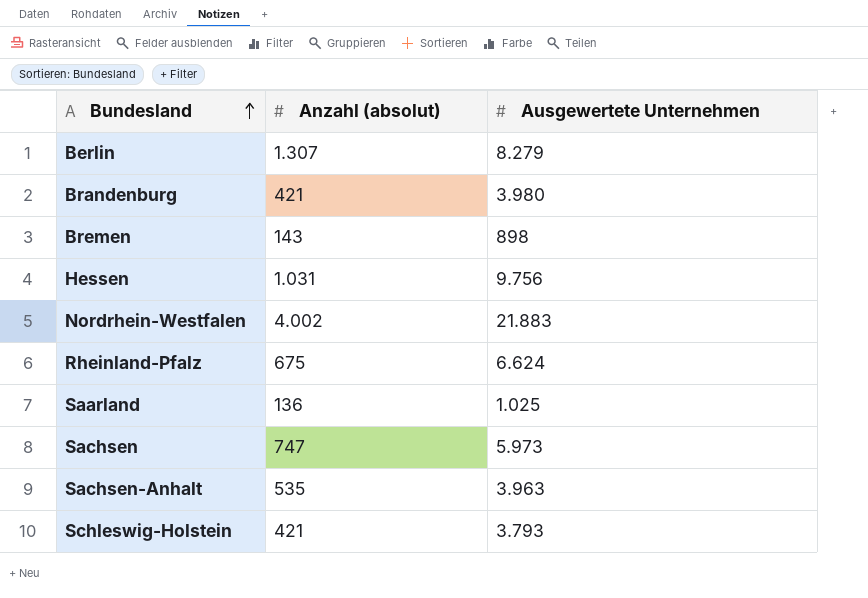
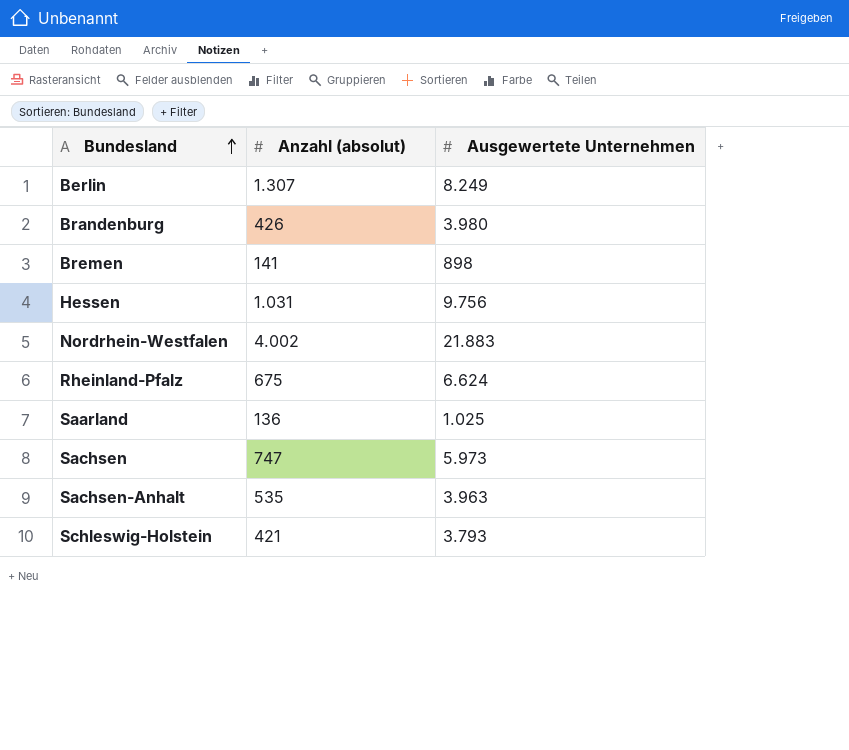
Berlin | Ausgewertete Unternehmen: 8.279 -> 8.249
Brandenburg | Anzahl (absolut): 421 -> 426
Bremen | Anzahl (absolut): 143 -> 141

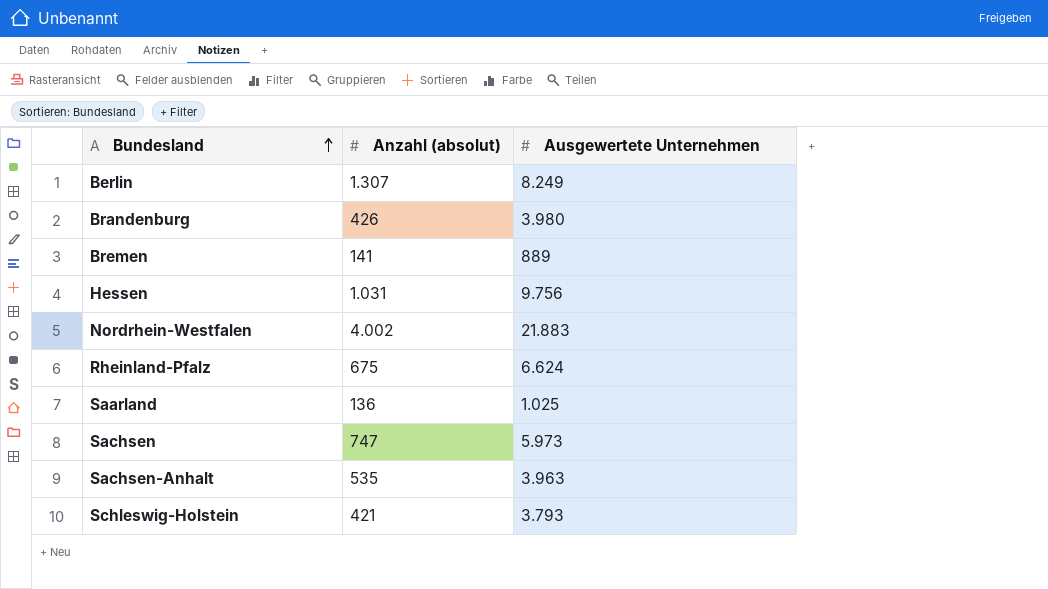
Bremen | Ausgewertete Unternehmen: 898 -> 889

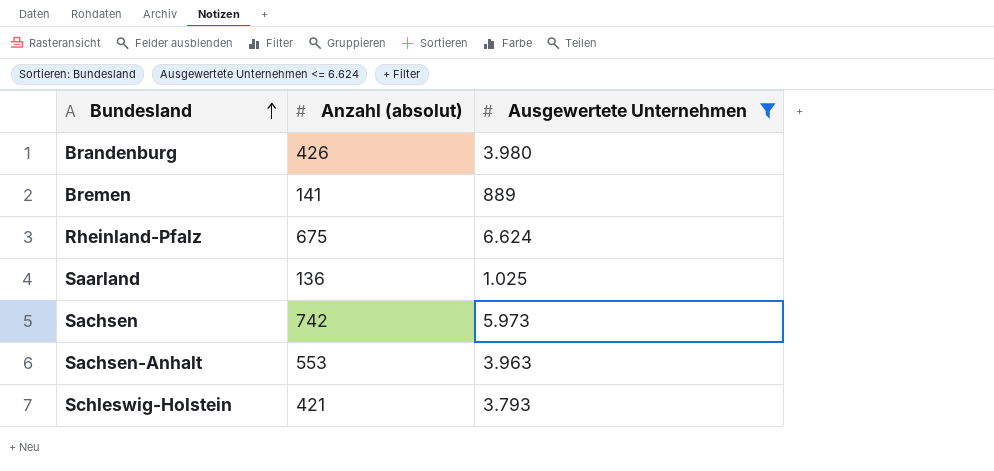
filter: none -> Ausgewertete Unternehmen <= 6.624
Sachsen | Anzahl (absolut): 747 -> 742
Sachsen-Anhalt | Anzahl (absolut): 535 -> 553

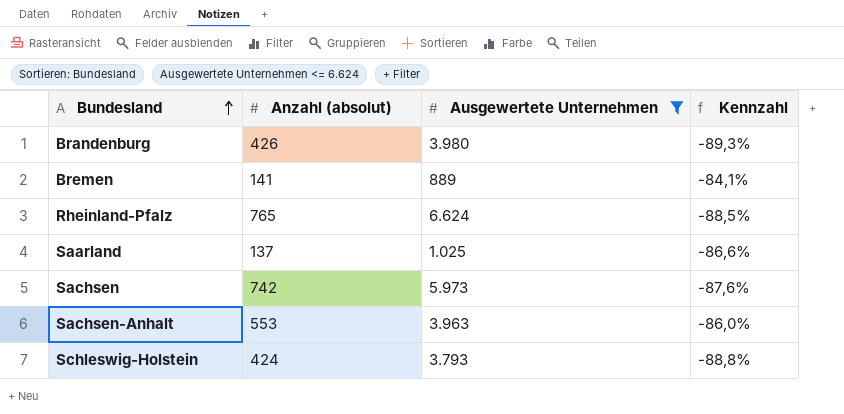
column Kennzahl | formula: none -> ([Anzahl (absolut)] - [Ausgewertete Unternehmen]) / [Ausgewertete Unternehmen]
Rheinland-Pfalz | Anzahl (absolut): 675 -> 765
Saarland | Anzahl (absolut): 136 -> 137
Schleswig-Holstein | Anzahl (absolut): 421 -> 424

